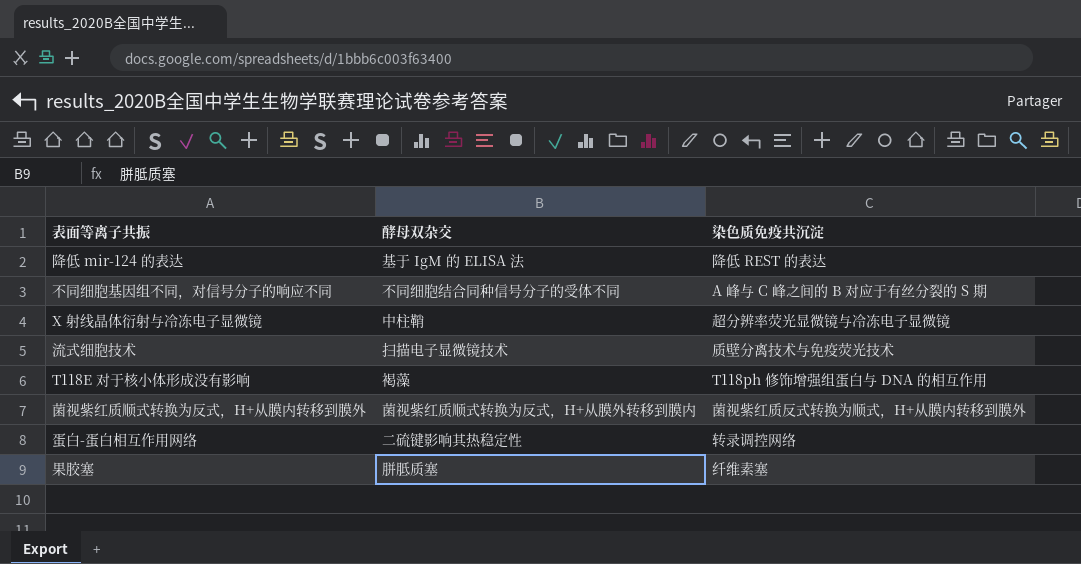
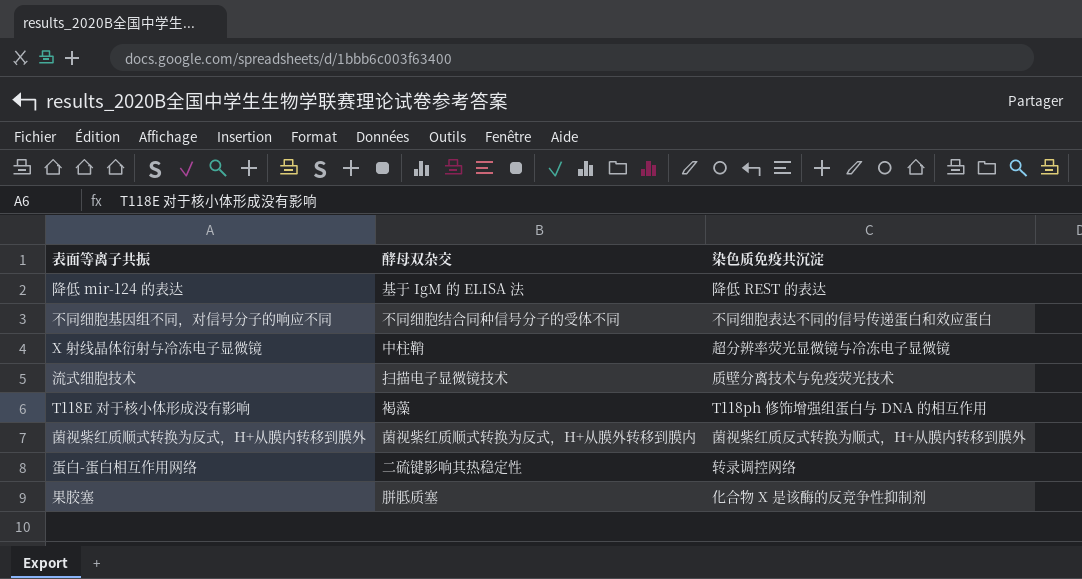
不同细胞基因组不同，对信号分子的响应不同 | 染色质免疫共沉淀: A 峰与 C 峰之间的 B 对应于有丝分裂的 S 期 -> 不同细胞表达不同的信号传递蛋白和效应蛋白
果胶塞 | 染色质免疫共沉淀: 纤维素塞 -> 化合物 X 是该酶的反竞争性抑制剂

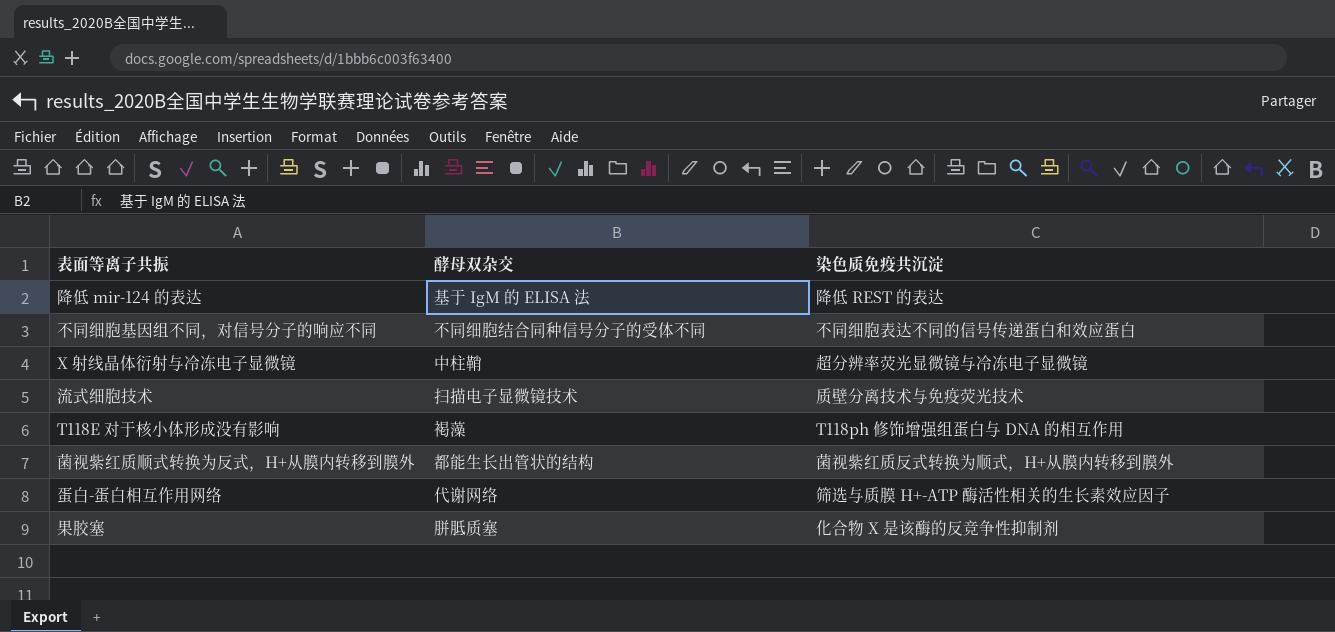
菌视紫红质顺式转换为反式，H+从膜内转移到膜外 | 酵母双杂交: 菌视紫红质顺式转换为反式，H+从膜外转移到膜内 -> 都能生长出管状的结构
蛋白-蛋白相互作用网络 | 酵母双杂交: 二硫键影响其热稳定性 -> 代谢网络
蛋白-蛋白相互作用网络 | 染色质免疫共沉淀: 转录调控网络 -> 筛选与质膜 H+-ATP 酶活性相关的生长素效应因子

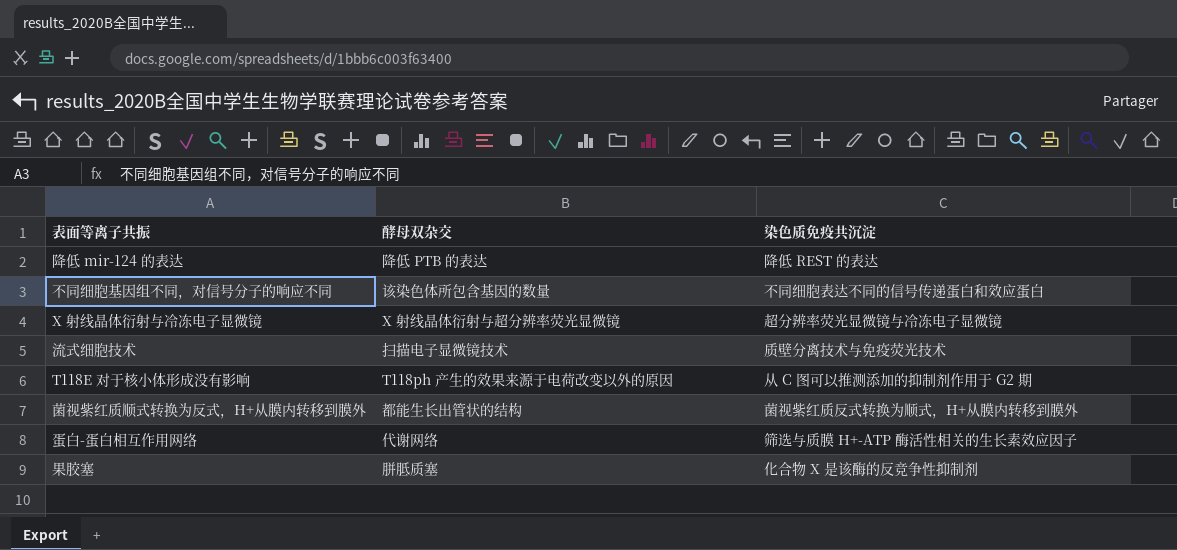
降低 mir-124 的表达 | 酵母双杂交: 基于 IgM 的 ELISA 法 -> 降低 PTB 的表达
不同细胞基因组不同，对信号分子的响应不同 | 酵母双杂交: 不同细胞结合同种信号分子的受体不同 -> 该染色体所包含基因的数量
X 射线晶体衍射与冷冻电子显微镜 | 酵母双杂交: 中柱鞘 -> X 射线晶体衍射与超分辨率荧光显微镜
T118E 对于核小体形成没有影响 | 酵母双杂交: 褐藻 -> T118ph 产生的效果来源于电荷改变以外的原因
T118E 对于核小体形成没有影响 | 染色质免疫共沉淀: T118ph 修饰增强组蛋白与 DNA 的相互作用 -> 从 C 图可以推测添加的抑制剂作用于 G2 期

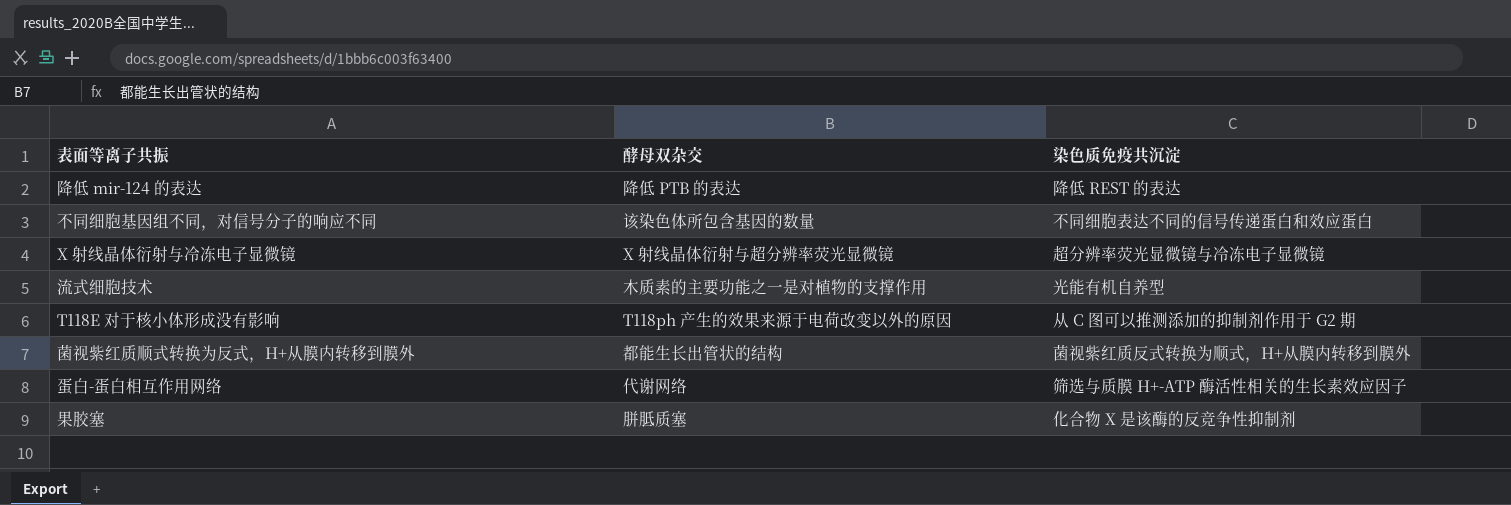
流式细胞技术 | 酵母双杂交: 扫描电子显微镜技术 -> 木质素的主要功能之一是对植物的支撑作用
流式细胞技术 | 染色质免疫共沉淀: 质壁分离技术与免疫荧光技术 -> 光能有机自养型

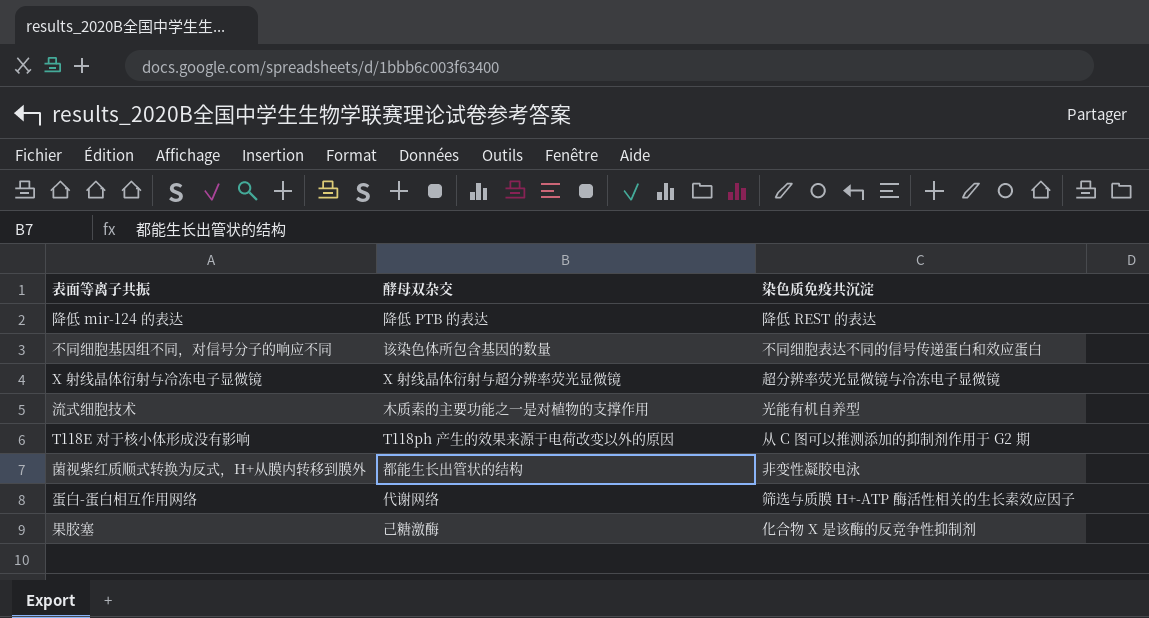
菌视紫红质顺式转换为反式，H+从膜内转移到膜外 | 染色质免疫共沉淀: 菌视紫红质反式转换为顺式，H+从膜内转移到膜外 -> 非变性凝胶电泳
果胶塞 | 酵母双杂交: 胼胝质塞 -> 己糖激酶

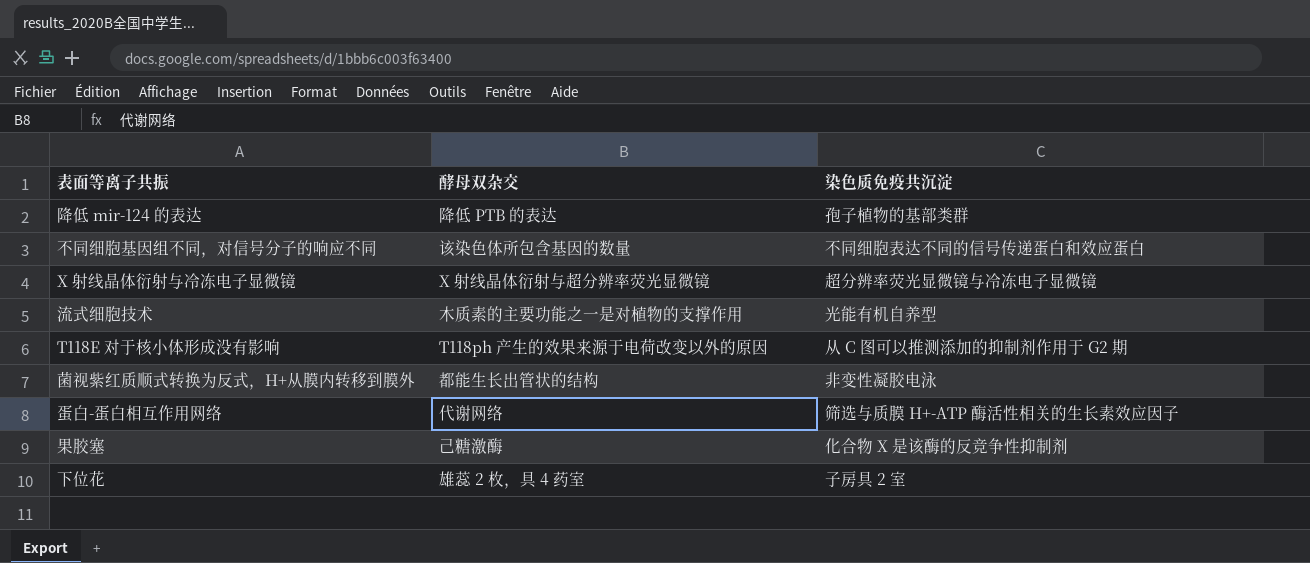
降低 mir-124 的表达 | 染色质免疫共沉淀: 降低 REST 的表达 -> 孢子植物的基部类群
row 下位花: none -> 雄蕊 2 枚，具 4 药室 | 子房具 2 室

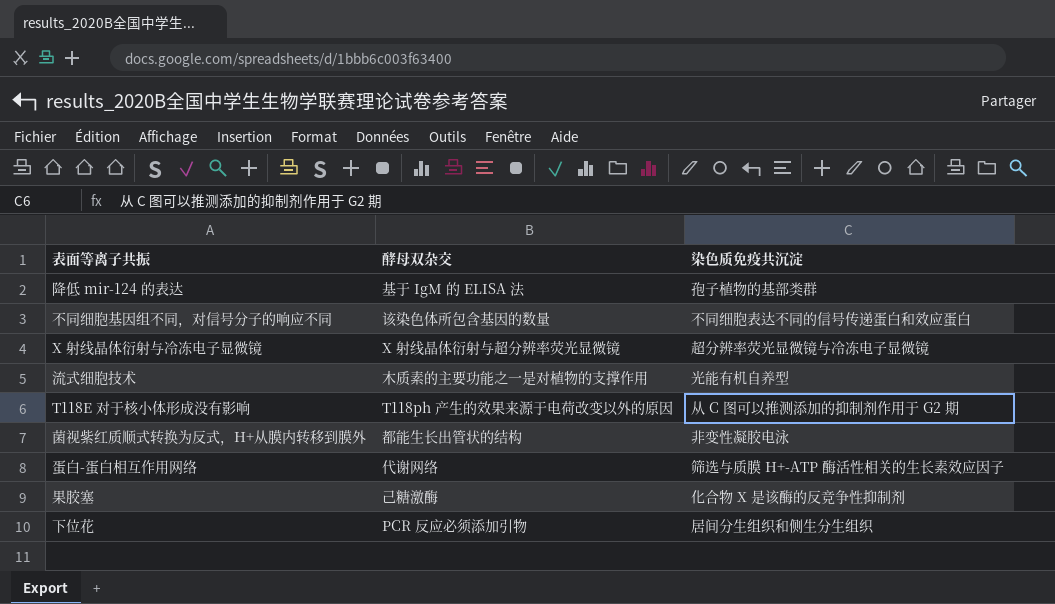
降低 mir-124 的表达 | 酵母双杂交: 降低 PTB 的表达 -> 基于 IgM 的 ELISA 法
下位花 | 酵母双杂交: 雄蕊 2 枚，具 4 药室 -> PCR 反应必须添加引物
下位花 | 染色质免疫共沉淀: 子房具 2 室 -> 居间分生组织和侧生分生组织

